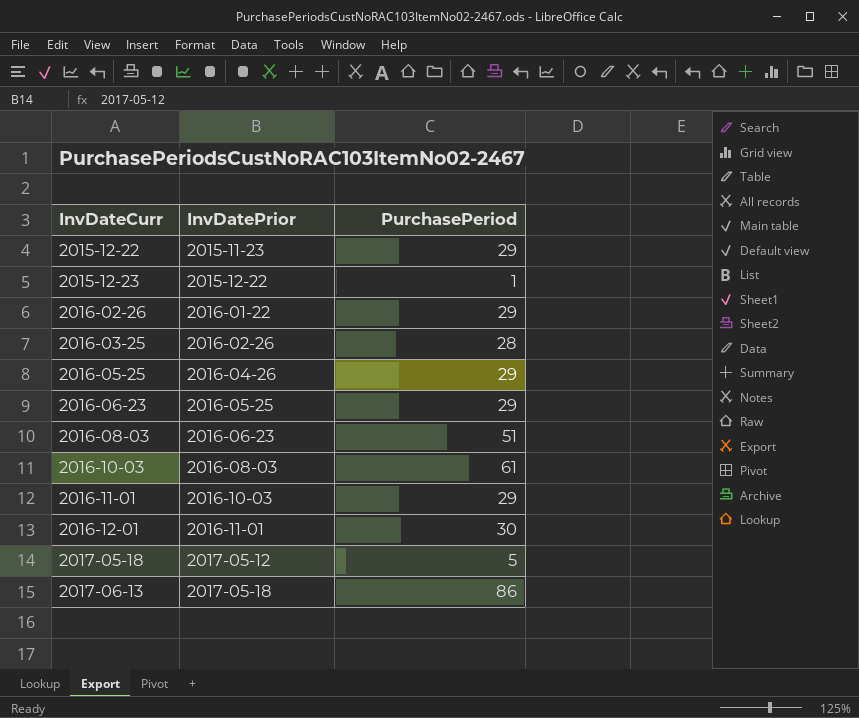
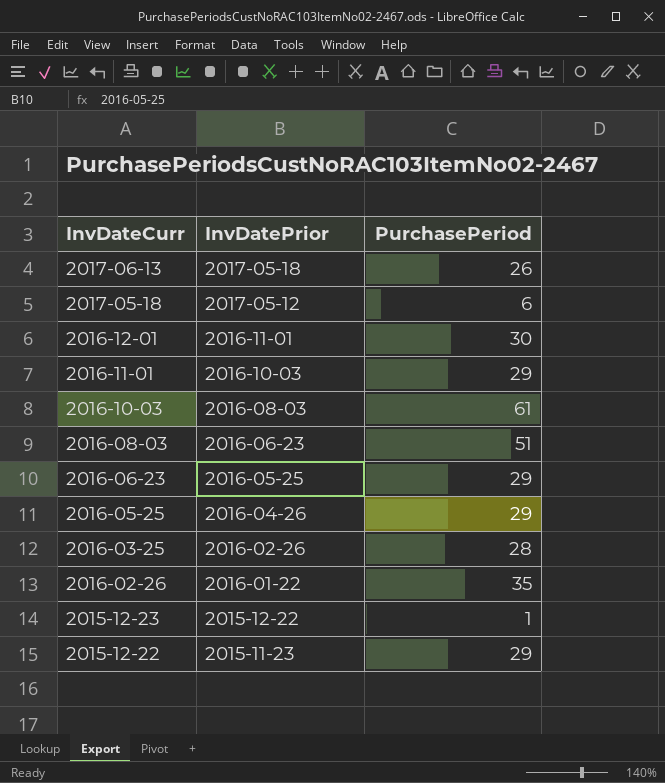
row order: InvDateCurr ascending -> InvDateCurr descending
2017-06-13 | PurchasePeriod: 86 -> 26
2017-05-18 | PurchasePeriod: 5 -> 6
2016-02-26 | PurchasePeriod: 29 -> 35

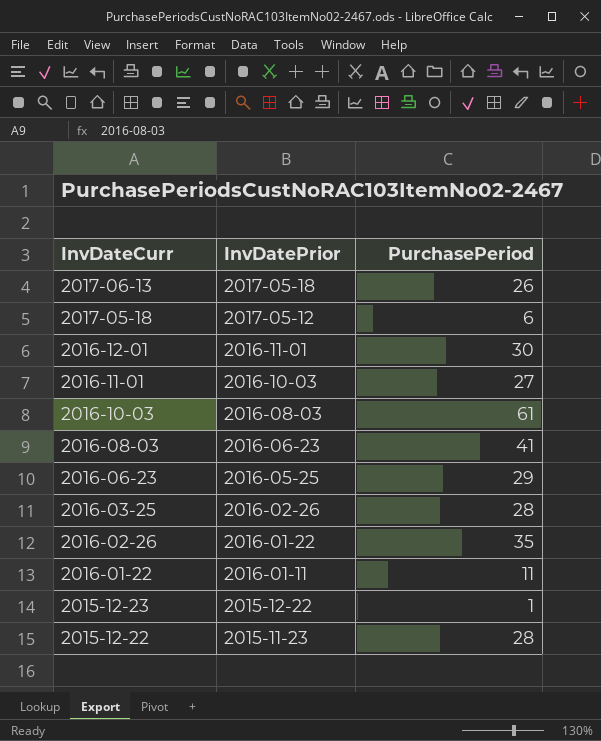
row 2016-05-25: 2016-04-26 | 29 -> none
2016-11-01 | PurchasePeriod: 29 -> 27
2016-08-03 | PurchasePeriod: 51 -> 41
row 2016-01-22: none -> 2016-01-11 | 11
2015-12-22 | PurchasePeriod: 29 -> 28

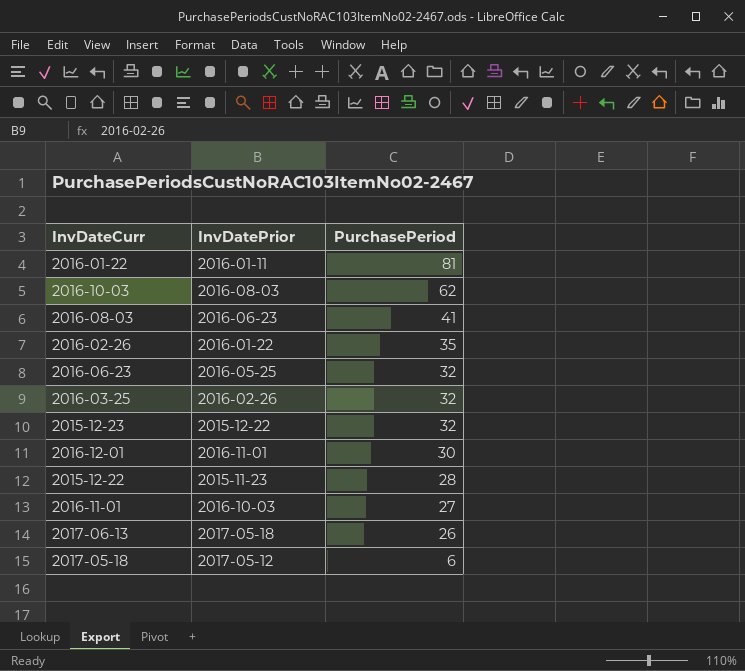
row order: InvDateCurr descending -> PurchasePeriod descending
2016-01-22 | PurchasePeriod: 11 -> 81
2016-10-03 | PurchasePeriod: 61 -> 62
2016-06-23 | PurchasePeriod: 29 -> 32
2016-03-25 | PurchasePeriod: 28 -> 32
2015-12-23 | PurchasePeriod: 1 -> 32

